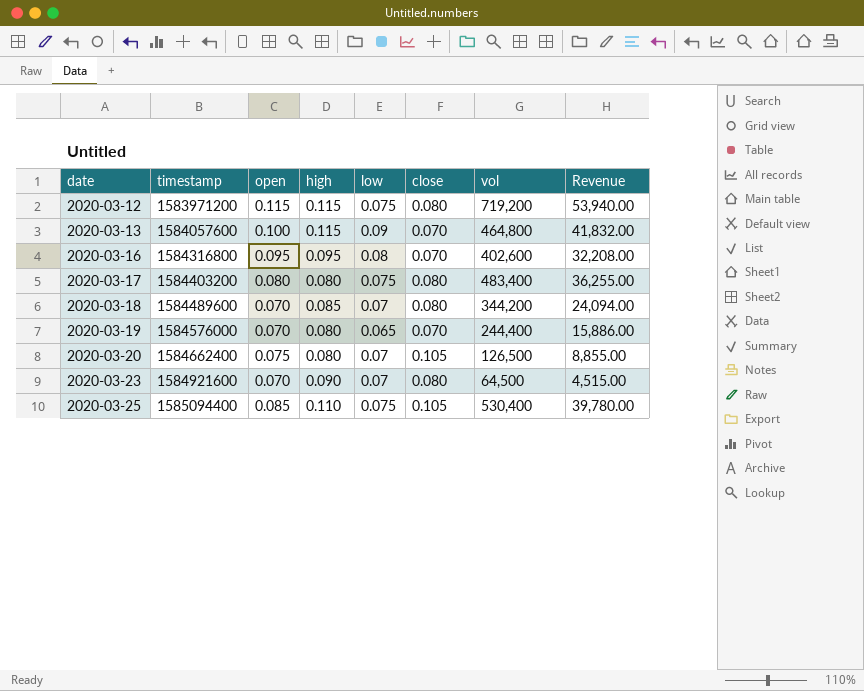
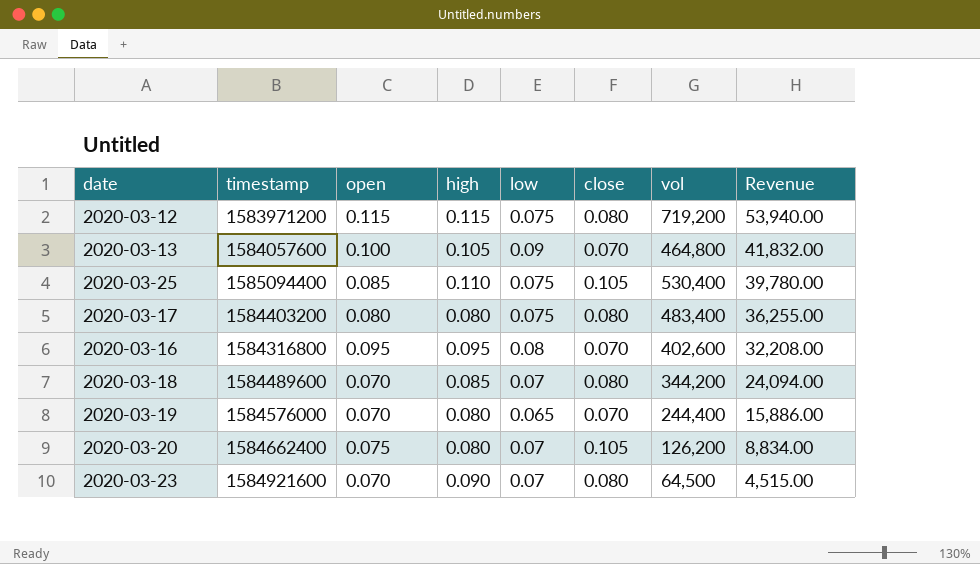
row order: date ascending -> Revenue descending
2020-03-13 | high: 0.115 -> 0.105
2020-03-20 | vol: 126,500 -> 126,200
2020-03-20 | Revenue: 8,855.00 -> 8,834.00

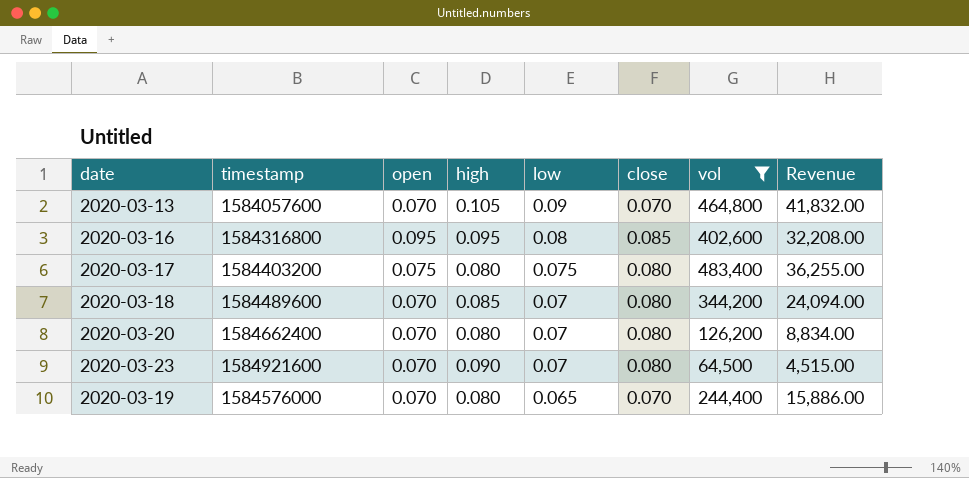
filter: none -> vol <= 483,400
row order: Revenue descending -> low descending
2020-03-13 | open: 0.100 -> 0.070
2020-03-16 | close: 0.070 -> 0.085
2020-03-17 | open: 0.080 -> 0.075
2020-03-20 | open: 0.075 -> 0.070
2020-03-20 | close: 0.105 -> 0.080

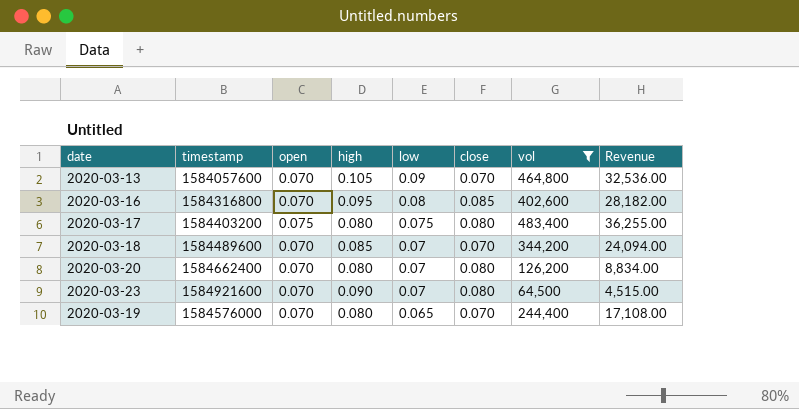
column Revenue | formula: [low] * [vol] -> [open] * [vol]
2020-03-16 | open: 0.095 -> 0.070
2020-03-18 | close: 0.080 -> 0.070

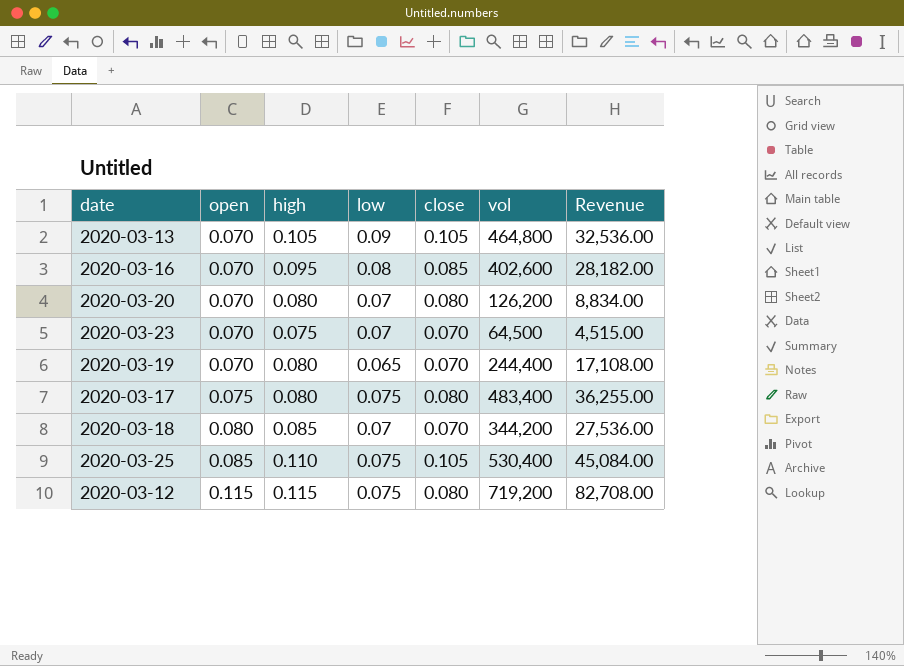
filter: vol <= 483,400 -> none
row order: low descending -> open ascending
column timestamp | position: 2 -> none
2020-03-13 | close: 0.070 -> 0.105
2020-03-23 | high: 0.090 -> 0.075
2020-03-23 | close: 0.080 -> 0.070
2020-03-18 | open: 0.070 -> 0.080
2020-03-18 | Revenue: 24,094.00 -> 27,536.00

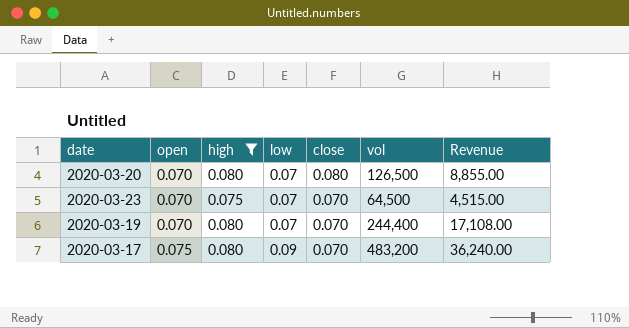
filter: none -> high <= 0.080
2020-03-20 | vol: 126,200 -> 126,500
2020-03-20 | Revenue: 8,834.00 -> 8,855.00
2020-03-19 | low: 0.065 -> 0.07
2020-03-17 | low: 0.075 -> 0.09
2020-03-17 | close: 0.080 -> 0.070
2020-03-17 | vol: 483,400 -> 483,200
2020-03-17 | Revenue: 36,255.00 -> 36,240.00

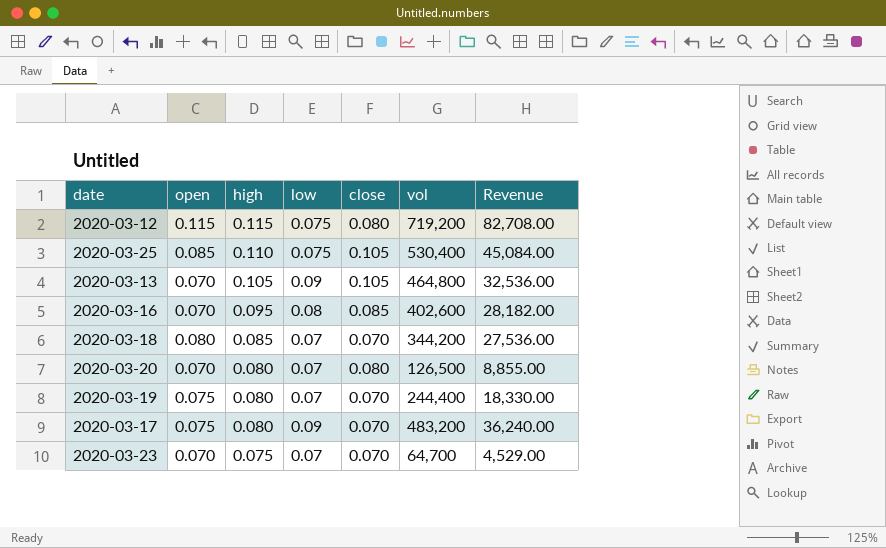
filter: high <= 0.080 -> none
row order: open ascending -> high descending
2020-03-19 | open: 0.070 -> 0.075
2020-03-19 | Revenue: 17,108.00 -> 18,330.00
2020-03-23 | vol: 64,500 -> 64,700
2020-03-23 | Revenue: 4,515.00 -> 4,529.00

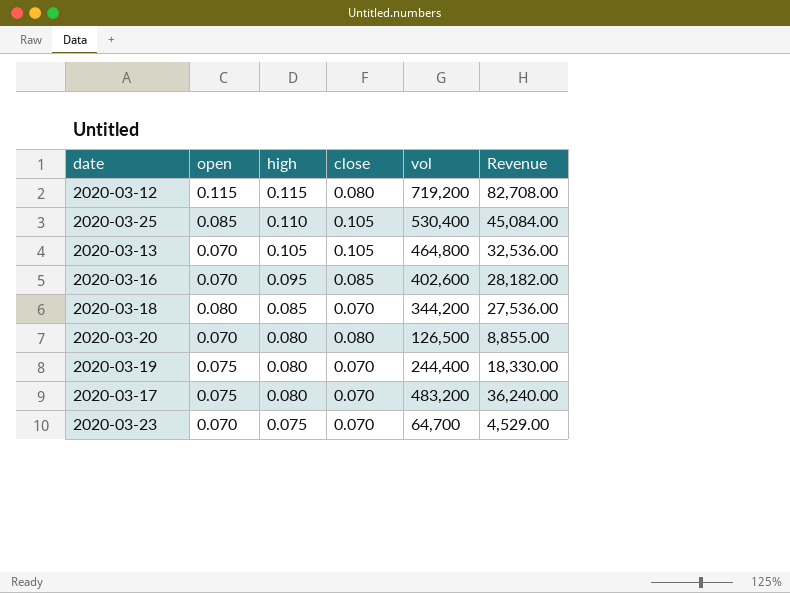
column low | position: 4 -> none

